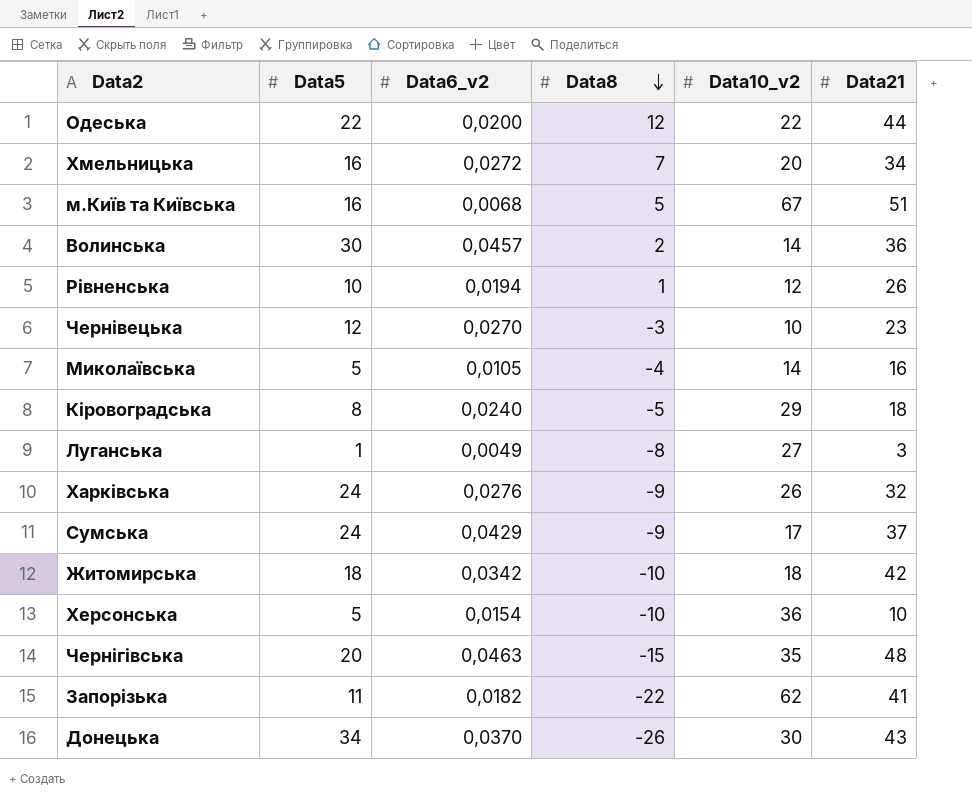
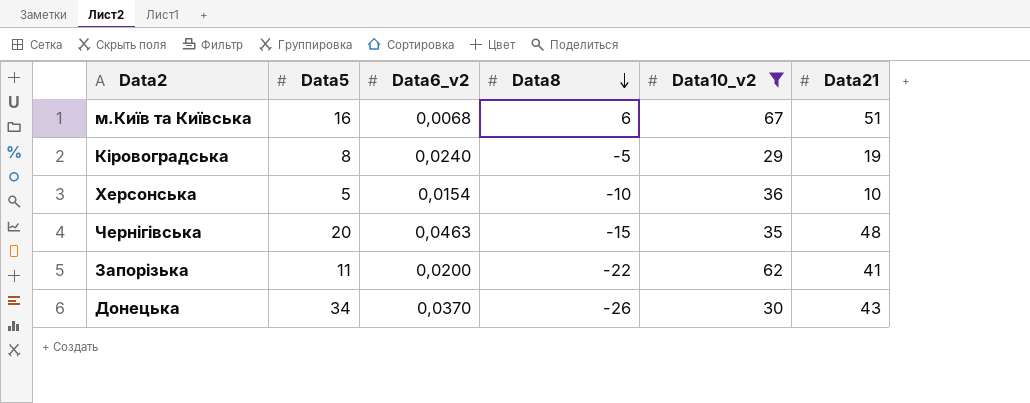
filter: none -> Data10_v2 >= 29
м.Київ та Київська | Data8: 5 -> 6
Кіровоградська | Data21: 18 -> 19
Запорізька | Data6_v2: 0,0182 -> 0,0200

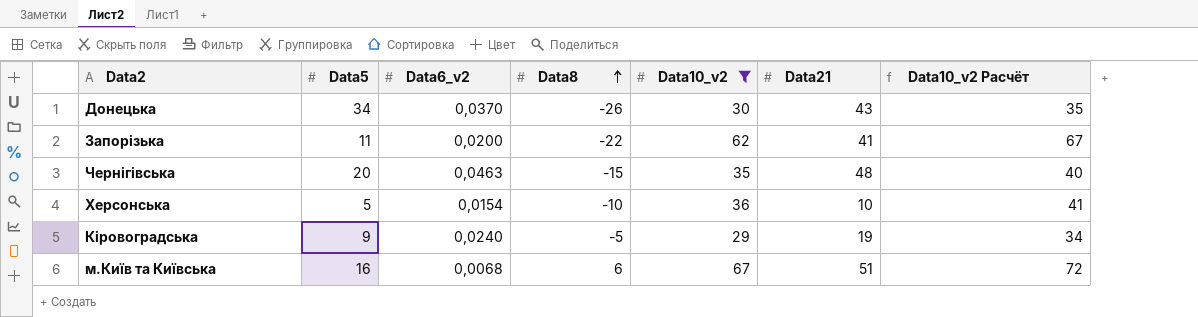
row order: Data8 descending -> Data8 ascending
column Data10_v2 Расчёт | formula: none -> [Data10_v2] + 5
Кіровоградська | Data5: 8 -> 9

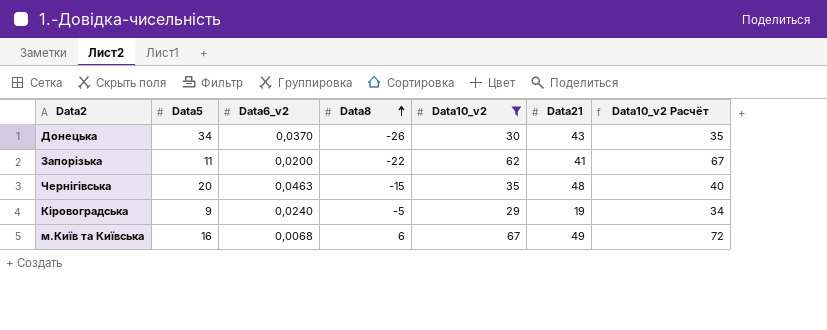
row Херсонська: 5 | 0,0154 | -10 | 36 | 10 | 41 -> none
м.Київ та Київська | Data21: 51 -> 49

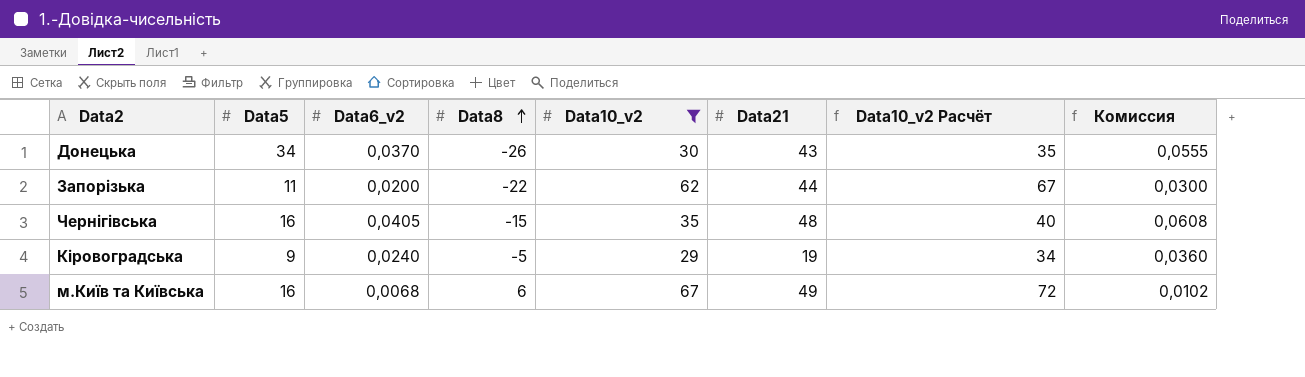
column Комиссия | formula: none -> [Data6_v2] * 1,5
Запорізька | Data21: 41 -> 44
Чернігівська | Data5: 20 -> 16
Чернігівська | Data6_v2: 0,0463 -> 0,0405

